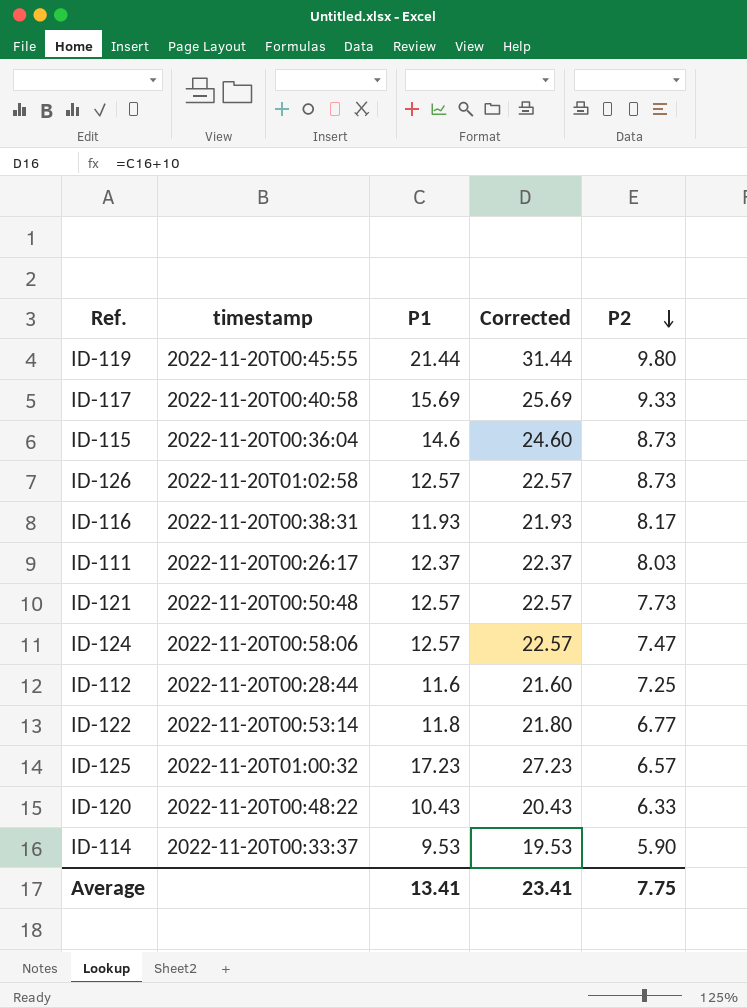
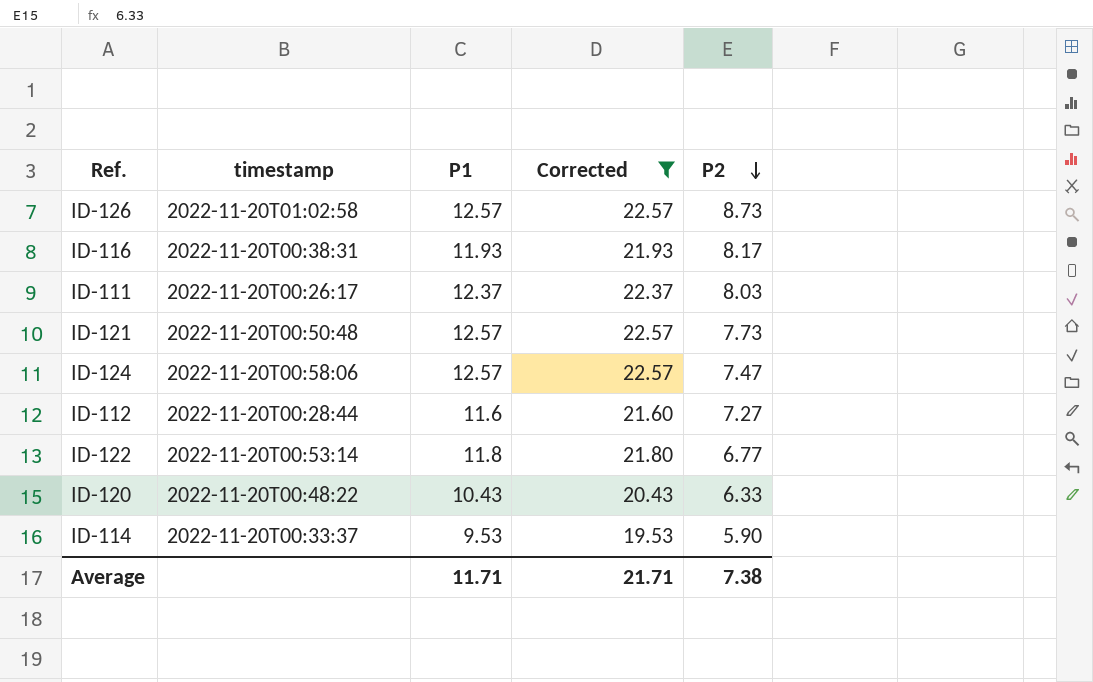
filter: none -> Corrected <= 22.57
ID-112 | P2: 7.25 -> 7.27
Average | P1: 13.41 -> 11.71
Average | Corrected: 23.41 -> 21.71
Average | P2: 7.75 -> 7.38

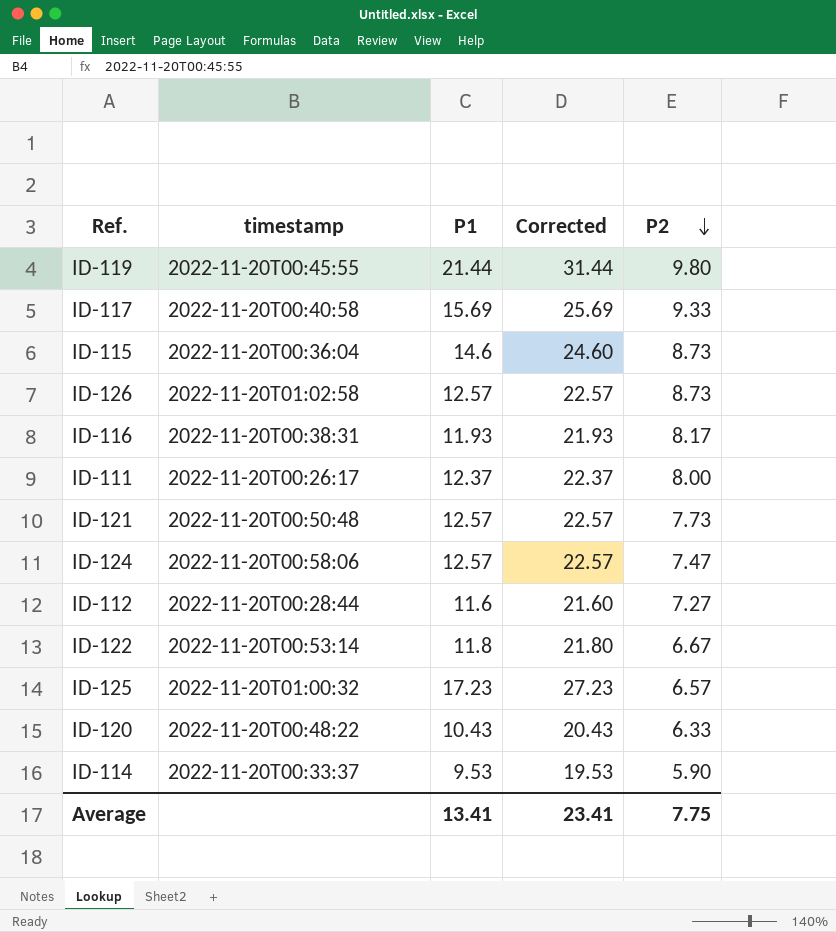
filter: Corrected <= 22.57 -> none
ID-111 | P2: 8.03 -> 8.00
ID-122 | P2: 6.77 -> 6.67
Average | P1: 11.71 -> 13.41
Average | Corrected: 21.71 -> 23.41
Average | P2: 7.38 -> 7.75

